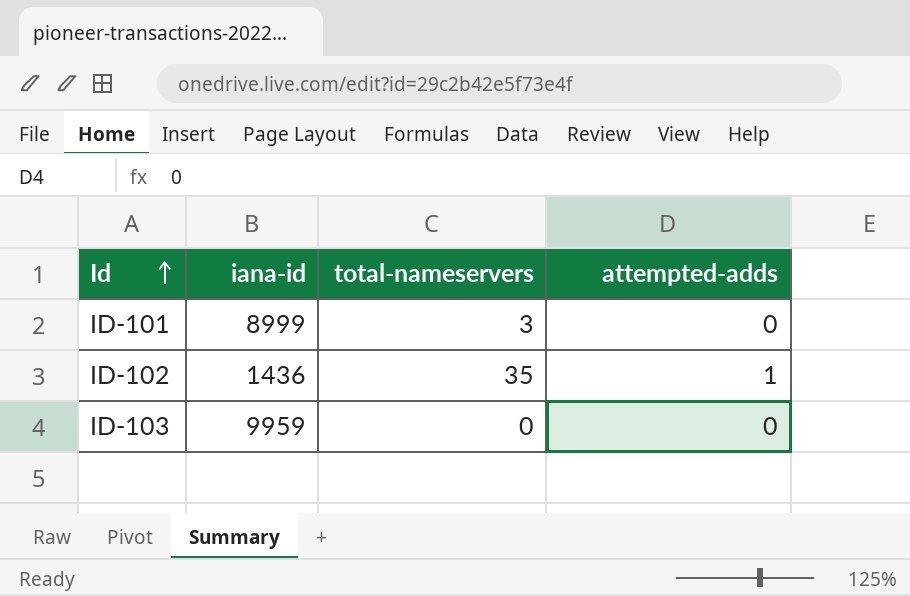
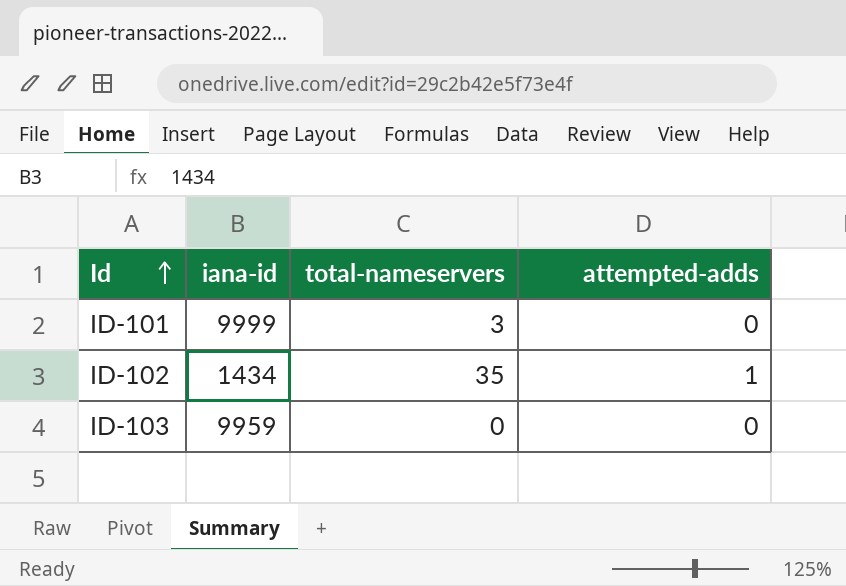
ID-101 | iana-id: 8999 -> 9999
ID-102 | iana-id: 1436 -> 1434

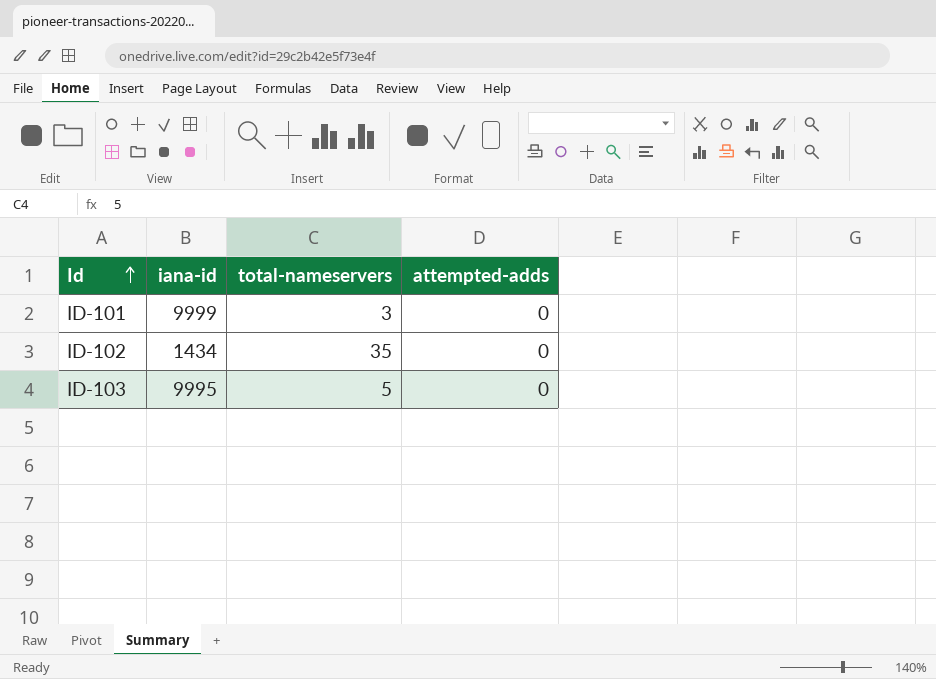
ID-102 | attempted-adds: 1 -> 0
ID-103 | iana-id: 9959 -> 9995
ID-103 | total-nameservers: 0 -> 5

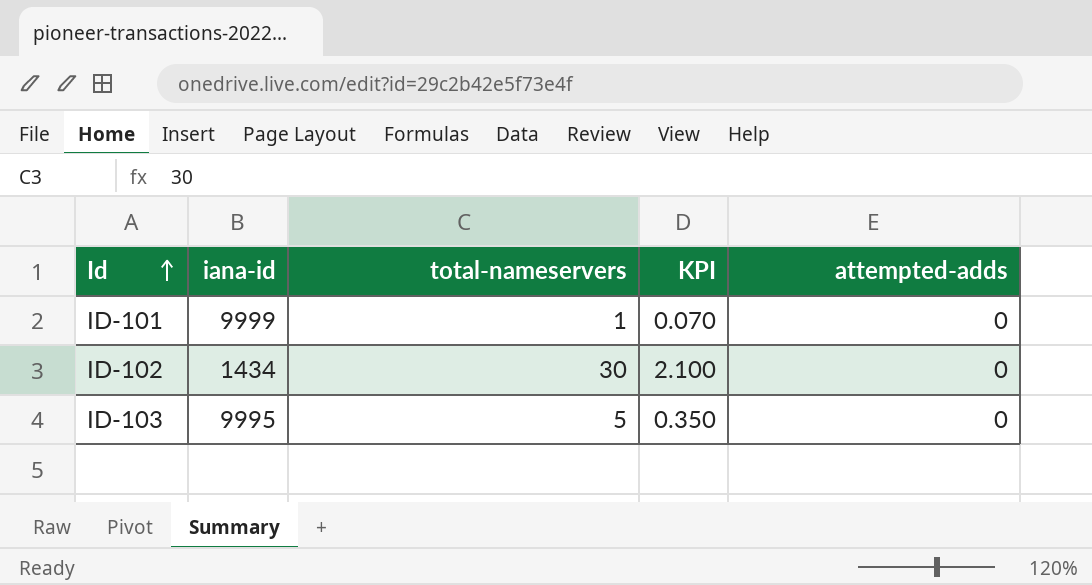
column KPI | formula: none -> [total-nameservers] * 0.07
ID-101 | total-nameservers: 3 -> 1
ID-102 | total-nameservers: 35 -> 30

